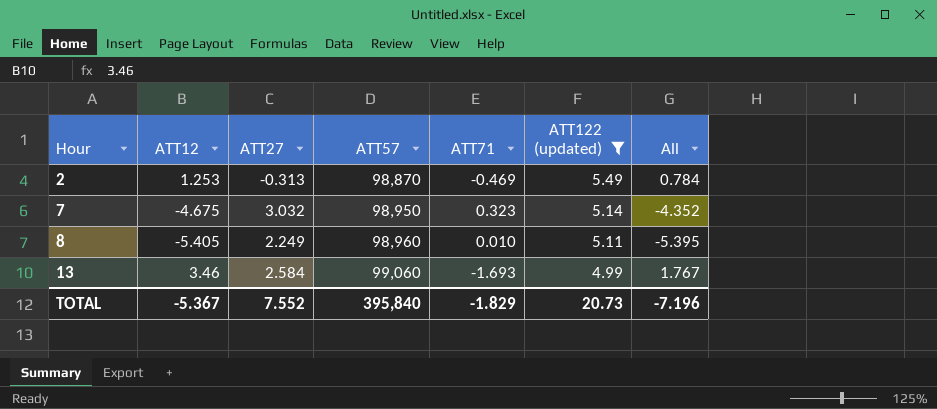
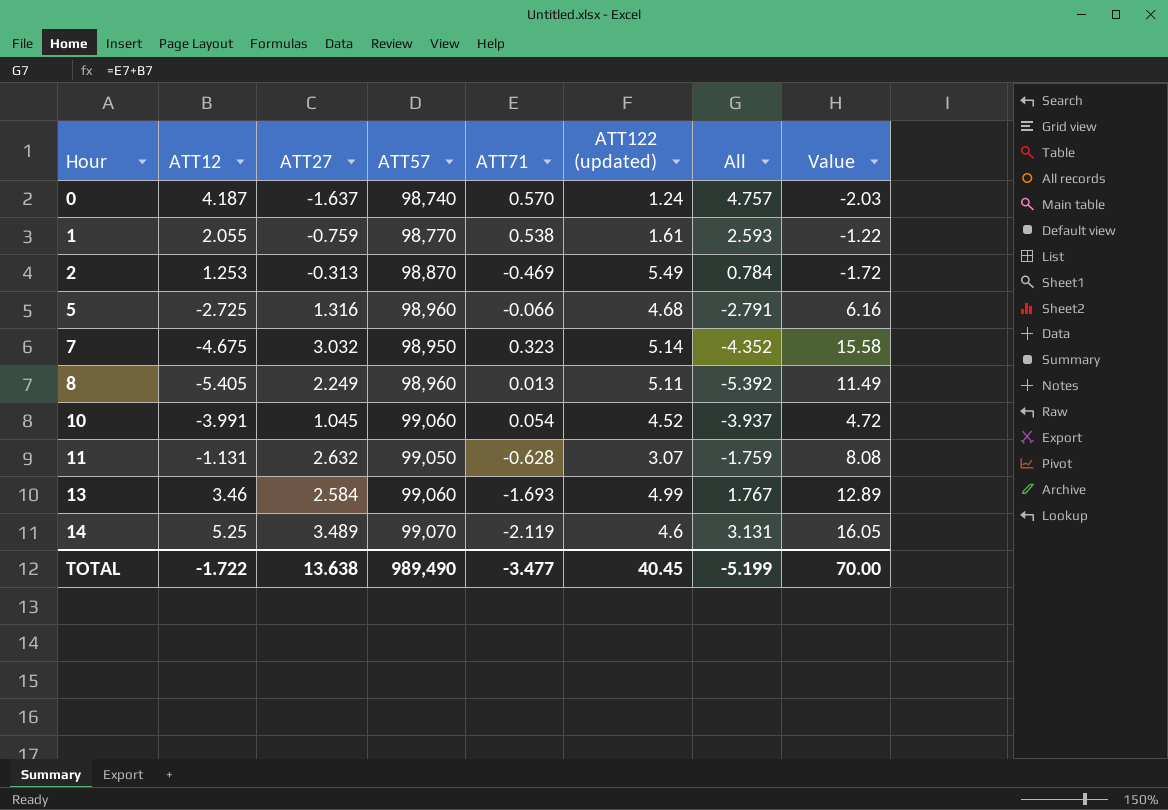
filter: ATT122 (updated) >= 4.99 -> none
column Value | formula: none -> [ATT27] * [ATT122 (updated)]
8 | ATT71: 0.010 -> 0.013
8 | All: -5.395 -> -5.392
TOTAL | ATT12: -5.367 -> -1.722
TOTAL | ATT27: 7.552 -> 13.638
TOTAL | ATT57: 395,840 -> 989,490
TOTAL | ATT71: -1.829 -> -3.477
TOTAL | ATT122 (updated): 20.73 -> 40.45
TOTAL | All: -7.196 -> -5.199

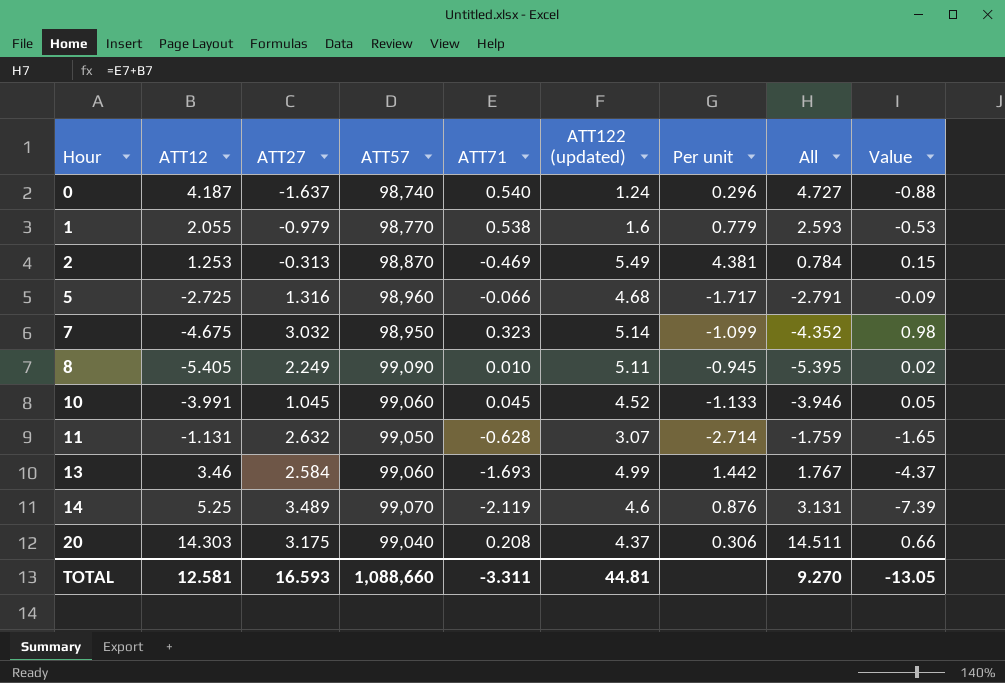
column Per unit | formula: none -> [ATT122 (updated)] / [ATT12]
column Value | formula: [ATT27] * [ATT122 (updated)] -> [ATT27] * [ATT71]
0 | ATT71: 0.570 -> 0.540
0 | All: 4.757 -> 4.727
1 | ATT27: -0.759 -> -0.979
1 | ATT122 (updated): 1.61 -> 1.6
8 | ATT57: 98,960 -> 99,090
8 | ATT71: 0.013 -> 0.010
8 | All: -5.392 -> -5.395
10 | ATT71: 0.054 -> 0.045
10 | All: -3.937 -> -3.946
row 20: none -> 14.303 | 3.175 | 99,040 | 0.208 | 4.37 | 0.306 | 14.511 | 0.66
TOTAL | ATT12: -1.722 -> 12.581
TOTAL | ATT27: 13.638 -> 16.593
TOTAL | ATT57: 989,490 -> 1,088,660
TOTAL | ATT71: -3.477 -> -3.311
TOTAL | ATT122 (updated): 40.45 -> 44.81
TOTAL | All: -5.199 -> 9.270
TOTAL | Value: 70.00 -> -13.05

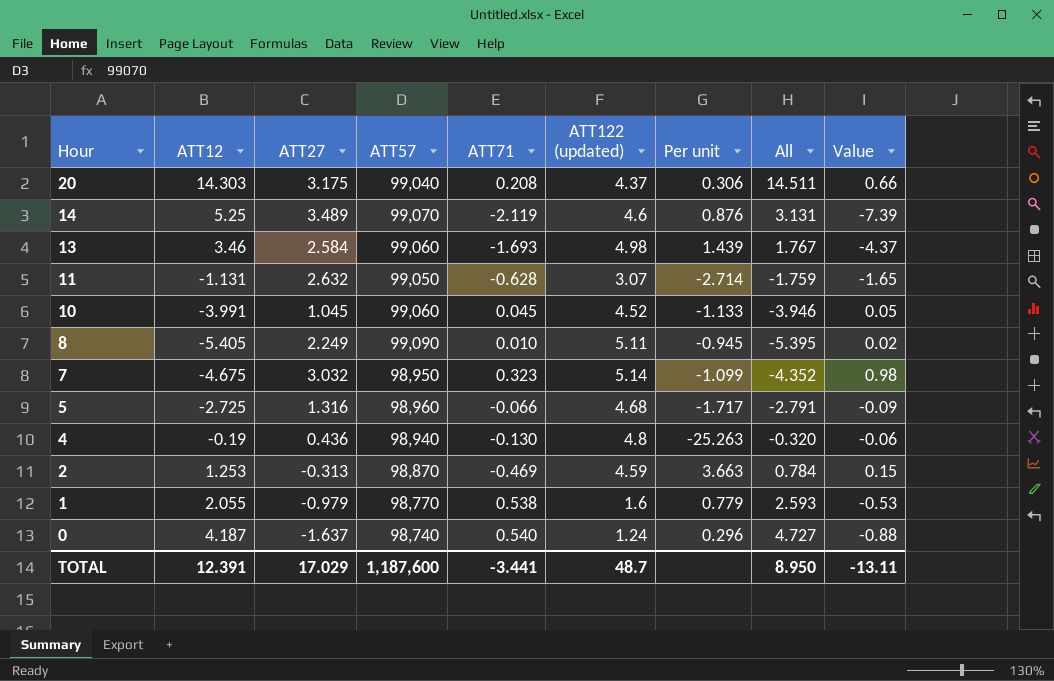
row order: Hour ascending -> Hour descending
13 | ATT122 (updated): 4.99 -> 4.98
13 | Per unit: 1.442 -> 1.439
row 4: none -> -0.19 | 0.436 | 98,940 | -0.130 | 4.8 | -25.263 | -0.320 | -0.06
2 | ATT122 (updated): 5.49 -> 4.59
2 | Per unit: 4.381 -> 3.663
TOTAL | ATT12: 12.581 -> 12.391
TOTAL | ATT27: 16.593 -> 17.029
TOTAL | ATT57: 1,088,660 -> 1,187,600
TOTAL | ATT71: -3.311 -> -3.441
TOTAL | ATT122 (updated): 44.81 -> 48.7
TOTAL | All: 9.270 -> 8.950
TOTAL | Value: -13.05 -> -13.11

